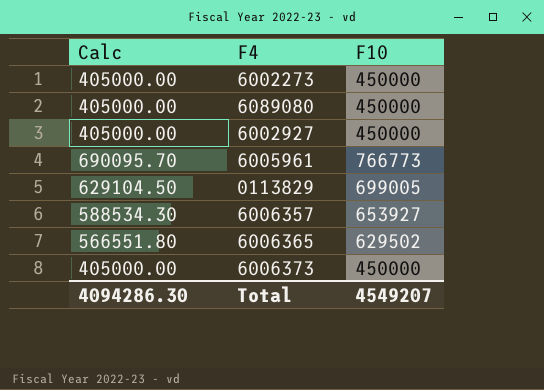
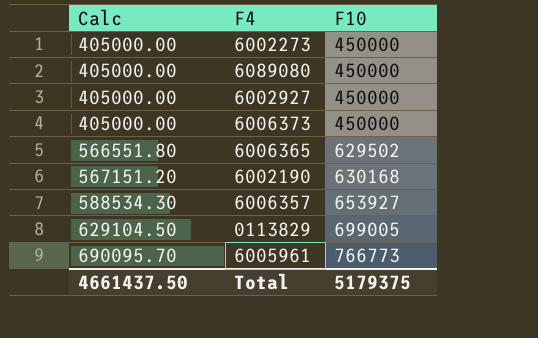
row order: none -> Calc ascending
row 6002190: none -> 567151.20 | 630168
Total | Calc: 4094286.30 -> 4661437.50
Total | F10: 4549207 -> 5179375

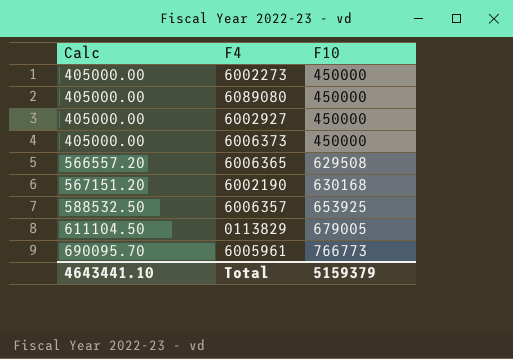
6006365 | Calc: 566551.80 -> 566557.20
6006365 | F10: 629502 -> 629508
6006357 | Calc: 588534.30 -> 588532.50
6006357 | F10: 653927 -> 653925
0113829 | Calc: 629104.50 -> 611104.50
0113829 | F10: 699005 -> 679005
Total | Calc: 4661437.50 -> 4643441.10
Total | F10: 5179375 -> 5159379

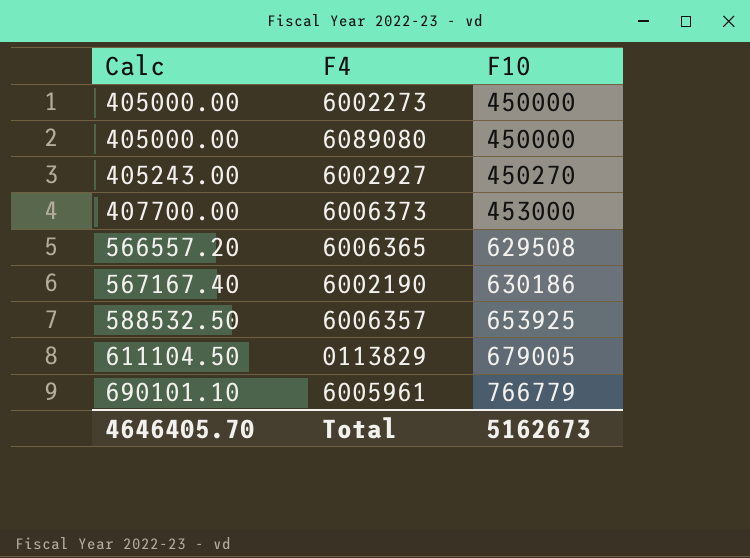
6002927 | Calc: 405000.00 -> 405243.00
6002927 | F10: 450000 -> 450270
6006373 | Calc: 405000.00 -> 407700.00
6006373 | F10: 450000 -> 453000
6002190 | Calc: 567151.20 -> 567167.40
6002190 | F10: 630168 -> 630186
6005961 | Calc: 690095.70 -> 690101.10
6005961 | F10: 766773 -> 766779
Total | Calc: 4643441.10 -> 4646405.70
Total | F10: 5159379 -> 5162673

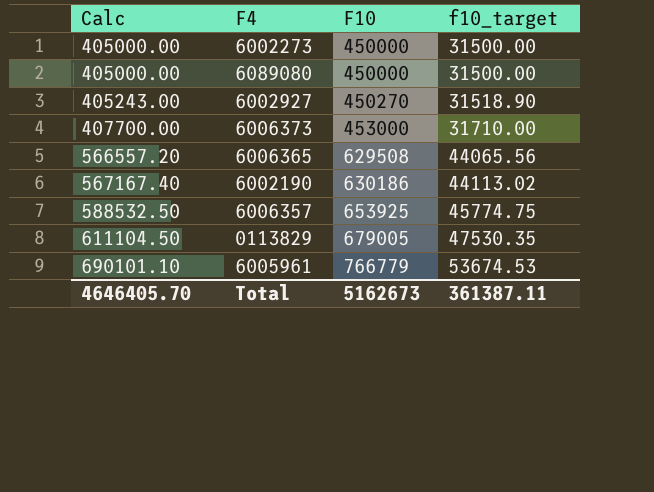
column f10_target | formula: none -> [F10] * 0.07

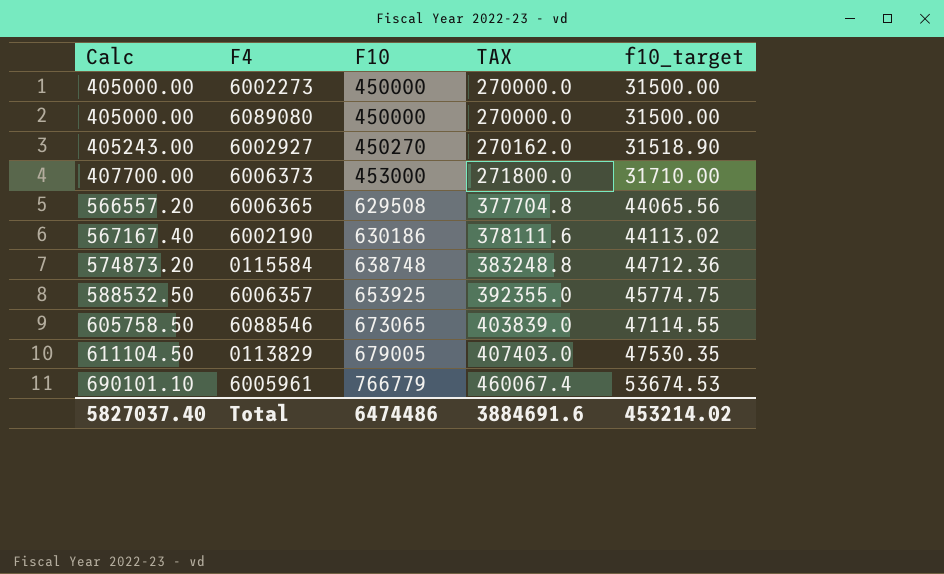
column TAX | formula: none -> [F10] * 0.6
row 0115584: none -> 574873.20 | 638748 | 383248.8 | 44712.36
row 6088546: none -> 605758.50 | 673065 | 403839.0 | 47114.55
Total | Calc: 4646405.70 -> 5827037.40
Total | F10: 5162673 -> 6474486
Total | f10_target: 361387.11 -> 453214.02

